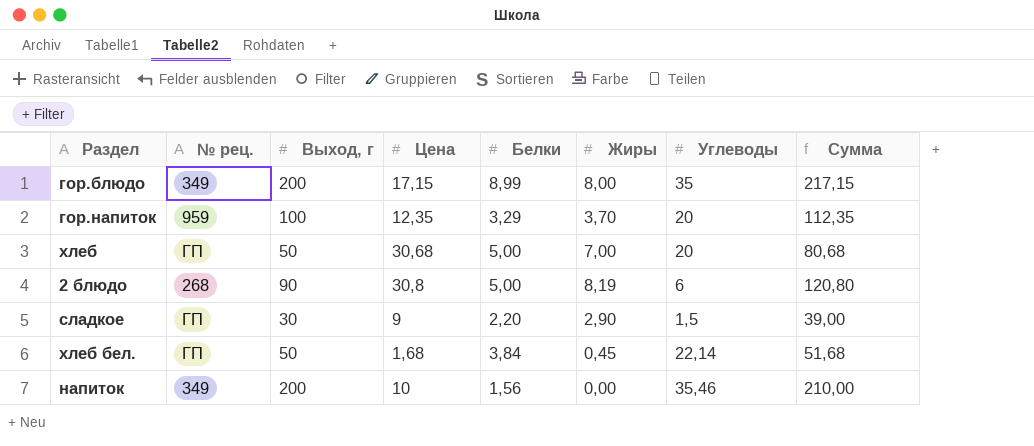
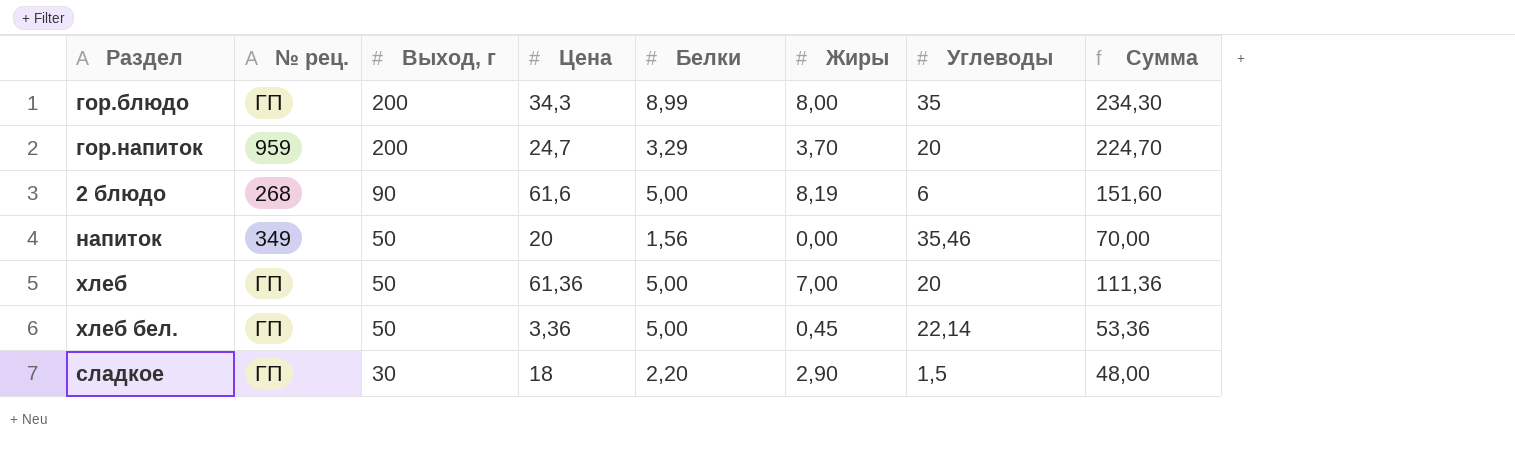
row order: none -> Выход, г descending
гор.блюдо | № рец.: 349 -> ГП
гор.блюдо | Цена: 17,15 -> 34,3
гор.блюдо | Сумма: 217,15 -> 234,30
гор.напиток | Выход, г: 100 -> 200
гор.напиток | Цена: 12,35 -> 24,7
гор.напиток | Сумма: 112,35 -> 224,70
2 блюдо | Цена: 30,8 -> 61,6
2 блюдо | Сумма: 120,80 -> 151,60
напиток | Выход, г: 200 -> 50
напиток | Цена: 10 -> 20
напиток | Сумма: 210,00 -> 70,00
хлеб | Цена: 30,68 -> 61,36
хлеб | Сумма: 80,68 -> 111,36
хлеб бел. | Цена: 1,68 -> 3,36
хлеб бел. | Белки: 3,84 -> 5,00
хлеб бел. | Сумма: 51,68 -> 53,36
сладкое | Цена: 9 -> 18
сладкое | Сумма: 39,00 -> 48,00

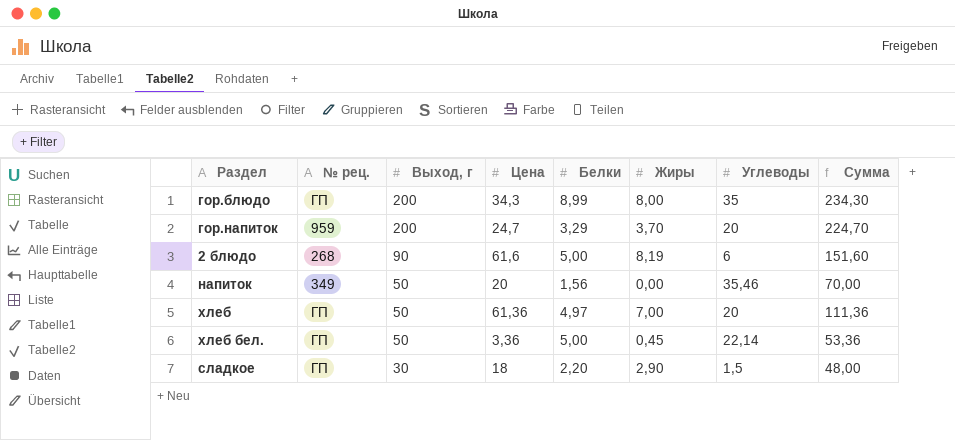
хлеб | Белки: 5,00 -> 4,97

